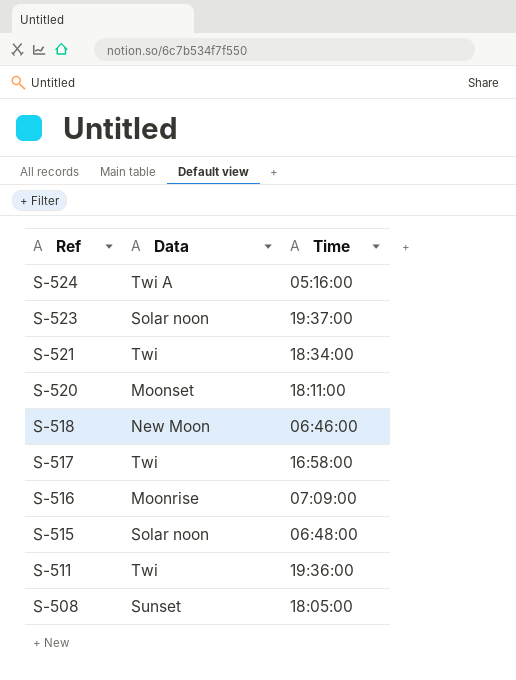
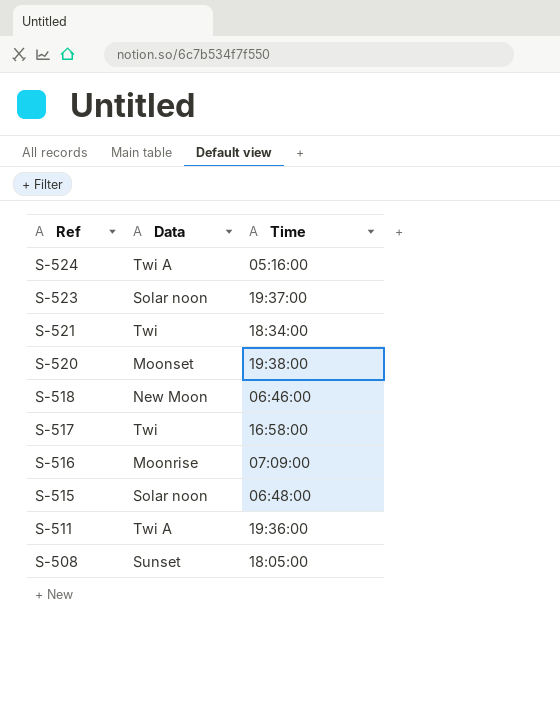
S-520 | Time: 18:11:00 -> 19:38:00
S-511 | Data: Twi -> Twi A

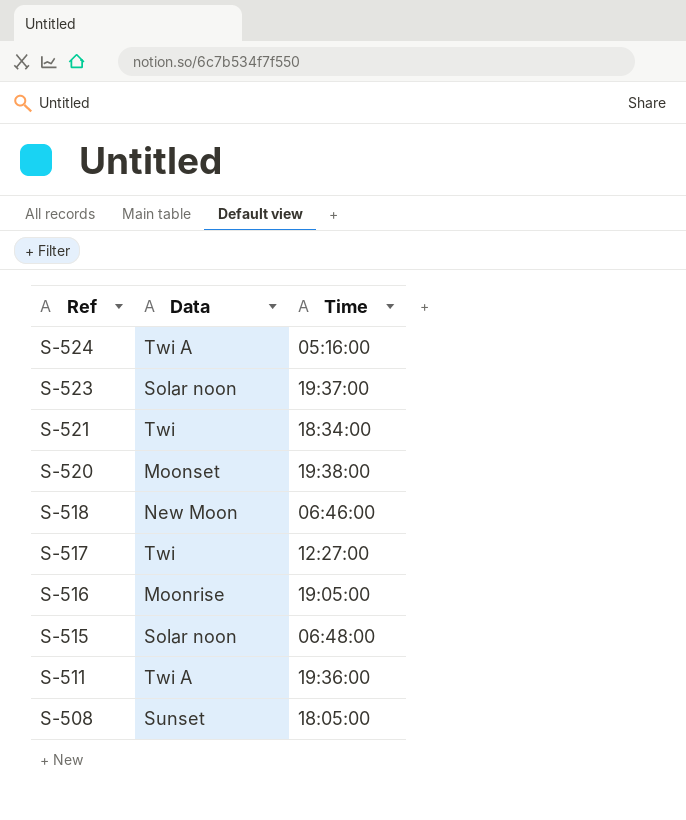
S-517 | Time: 16:58:00 -> 12:27:00
S-516 | Time: 07:09:00 -> 19:05:00

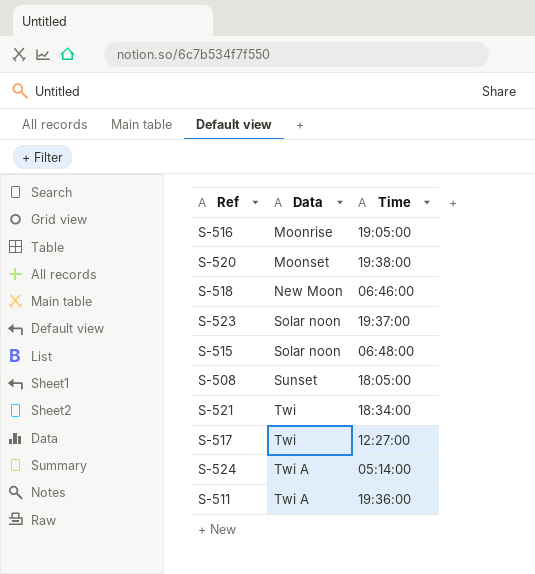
row order: Ref descending -> Data ascending
S-524 | Time: 05:16:00 -> 05:14:00

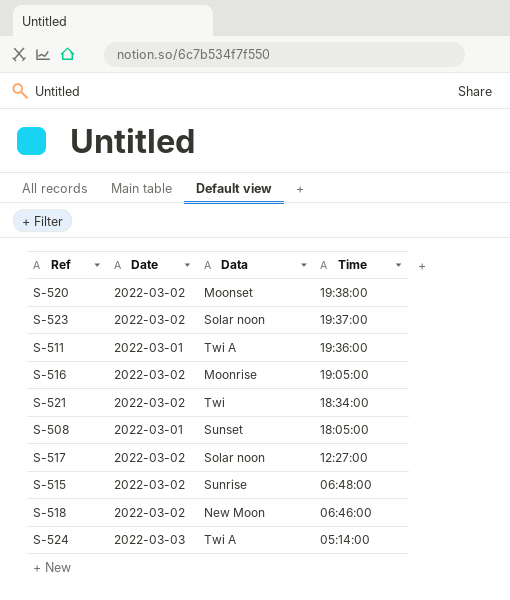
row order: Data ascending -> Time descending
column Date | position: none -> 2
S-517 | Data: Twi -> Solar noon
S-515 | Data: Solar noon -> Sunrise

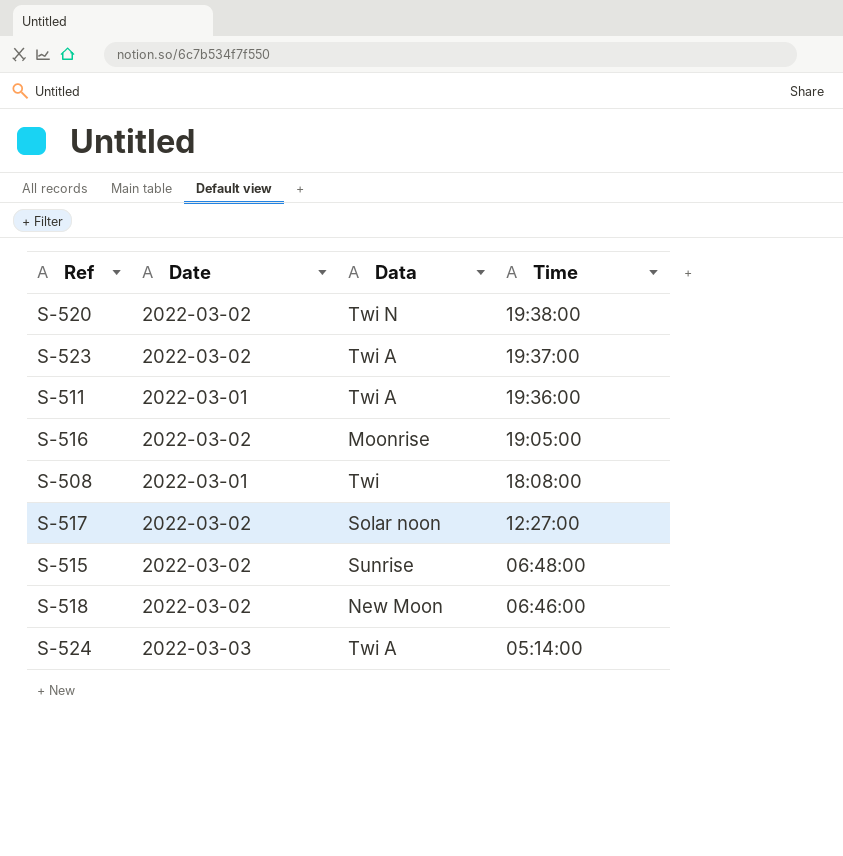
row S-521: 2022-03-02 | Twi | 18:34:00 -> none
S-520 | Data: Moonset -> Twi N
S-523 | Data: Solar noon -> Twi A
S-508 | Data: Sunset -> Twi
S-508 | Time: 18:05:00 -> 18:08:00

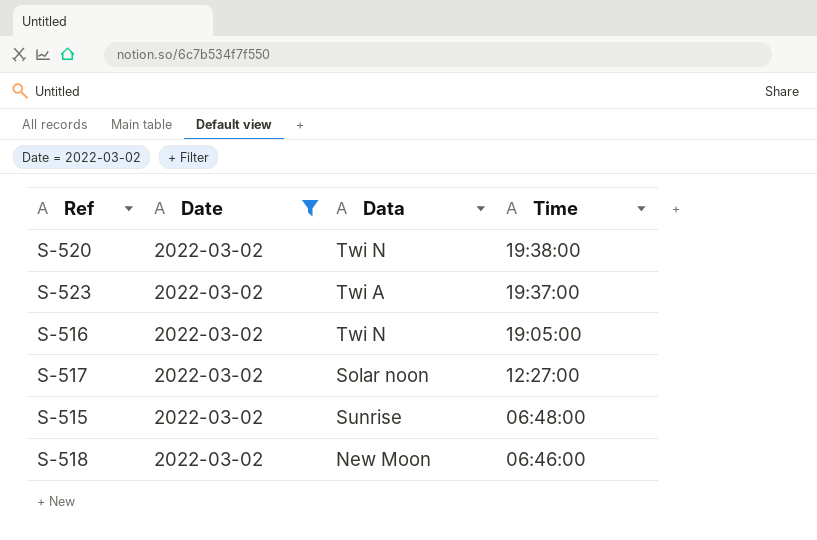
filter: none -> Date = 2022-03-02
S-516 | Data: Moonrise -> Twi N

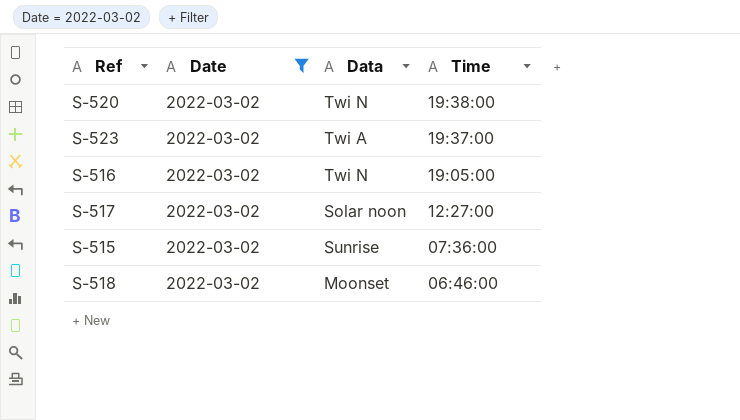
S-515 | Time: 06:48:00 -> 07:36:00
S-518 | Data: New Moon -> Moonset

